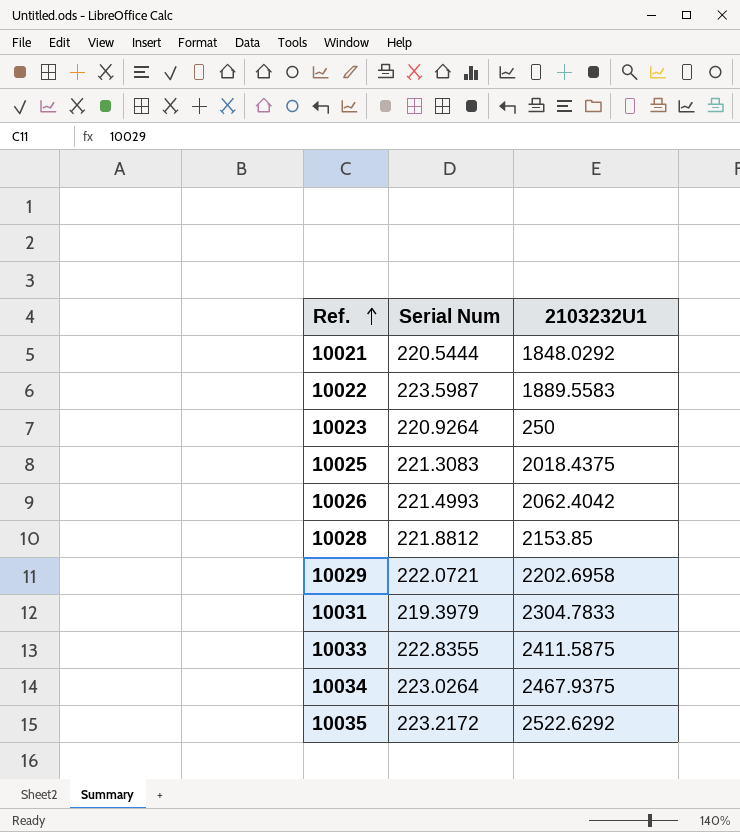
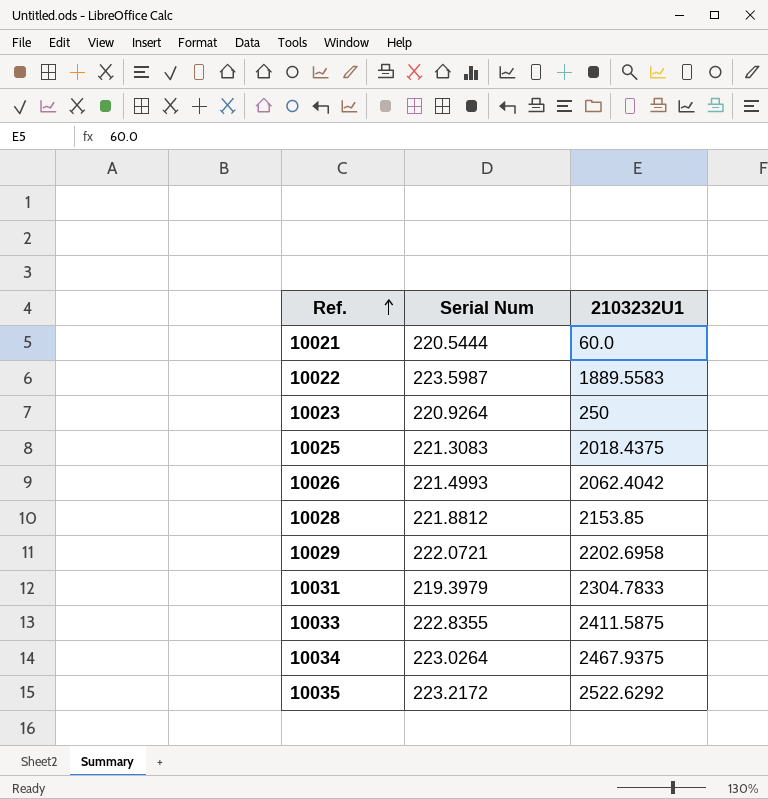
10021 | 2103232U1: 1848.0292 -> 60.0

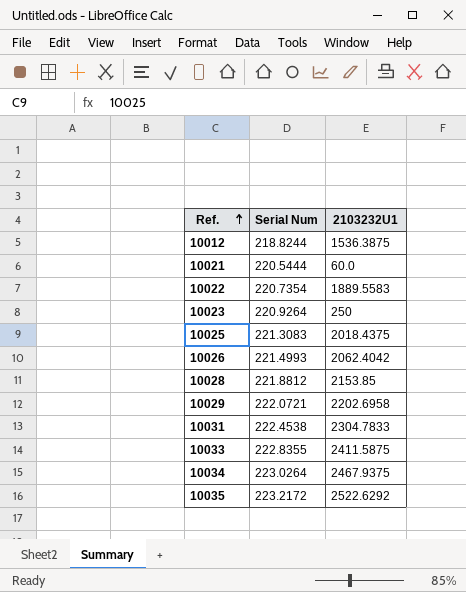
row 10012: none -> 218.8244 | 1536.3875
10022 | Serial Num: 223.5987 -> 220.7354
10031 | Serial Num: 219.3979 -> 222.4538

